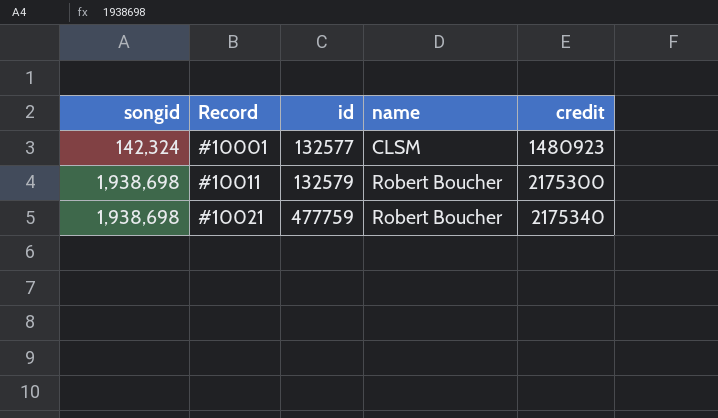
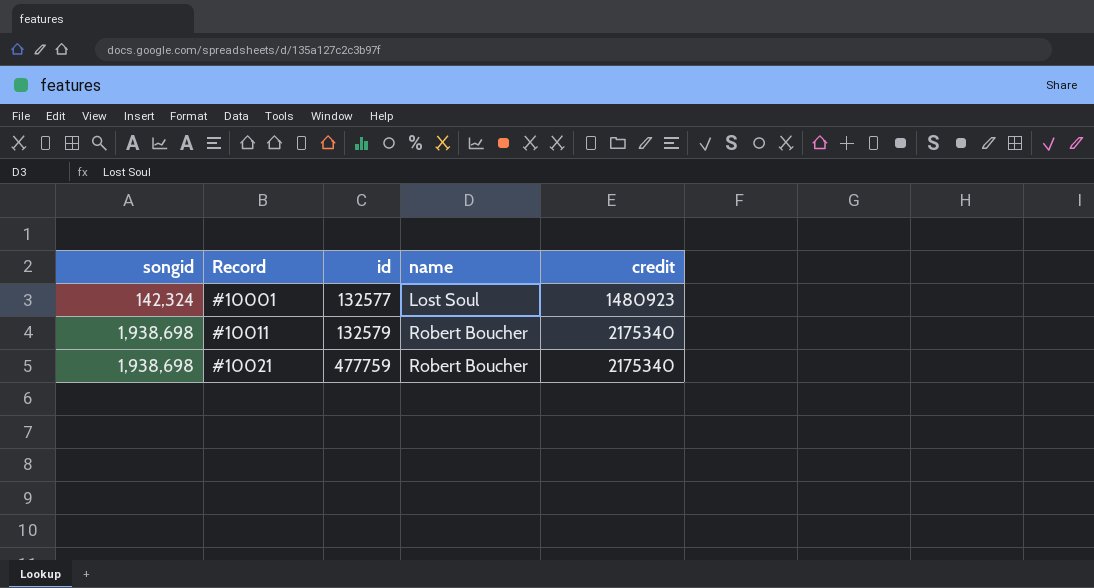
#10001 | name: CLSM -> Lost Soul
#10011 | credit: 2175300 -> 2175340

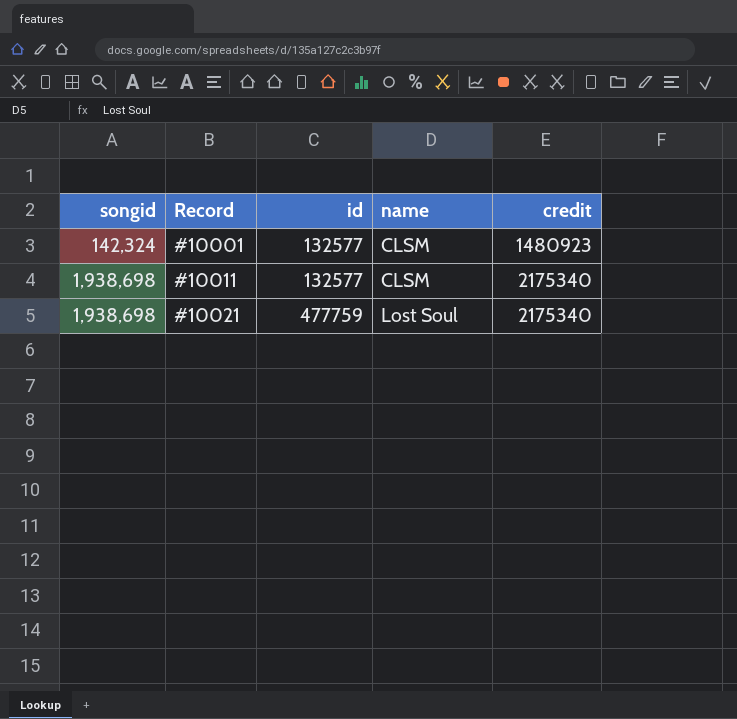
#10001 | name: Lost Soul -> CLSM
#10011 | id: 132579 -> 132577
#10011 | name: Robert Boucher -> CLSM
#10021 | name: Robert Boucher -> Lost Soul

